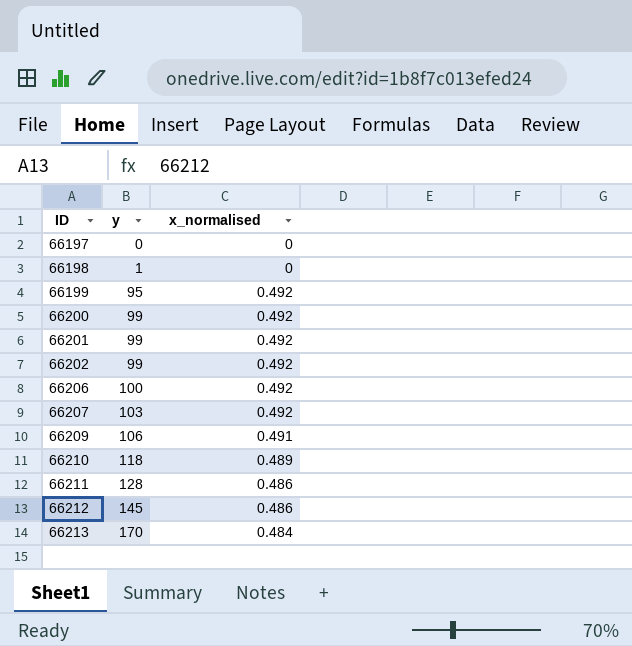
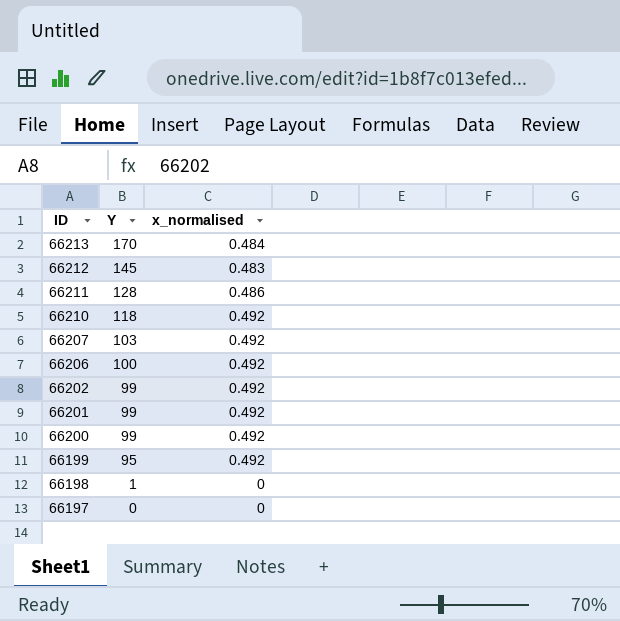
row order: ID ascending -> ID descending
column name: y -> Y
row 66209: 106 | 0.491 -> none
66212 | x_normalised: 0.486 -> 0.483
66210 | x_normalised: 0.489 -> 0.492

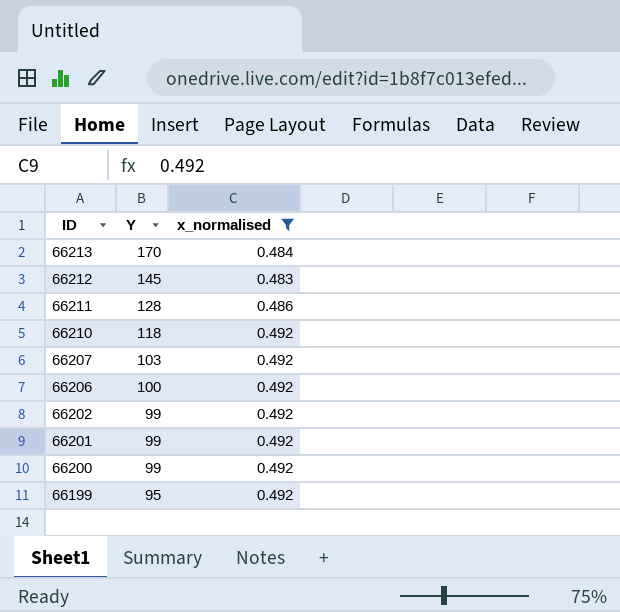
filter: none -> x_normalised != 0

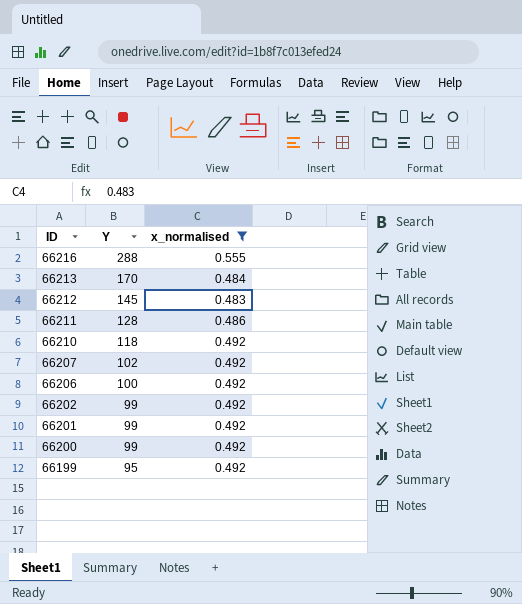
row 66216: none -> 288 | 0.555
66207 | Y: 103 -> 102

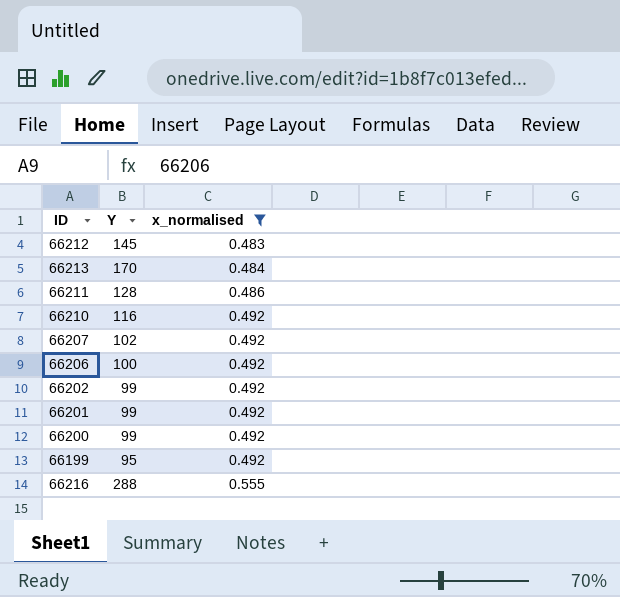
row order: ID descending -> x_normalised ascending
66210 | Y: 118 -> 116

